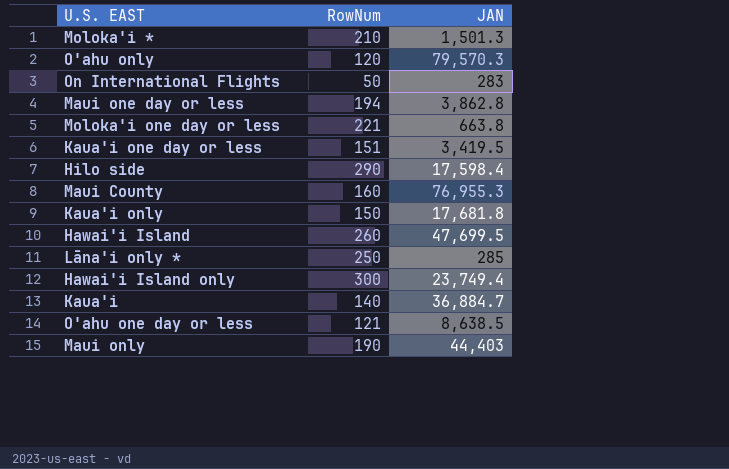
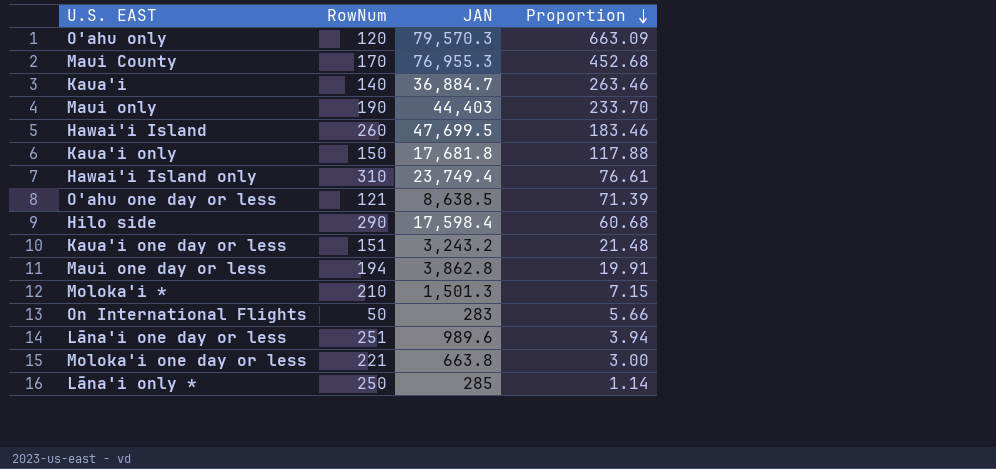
row order: none -> Proportion descending
column Proportion | formula: none -> [JAN] / [RowNum]
Maui County | RowNum: 160 -> 170
Hawai'i Island only | RowNum: 300 -> 310
Kaua'i one day or less | JAN: 3,419.5 -> 3,243.2
row Lāna'i one day or less: none -> 251 | 989.6 | 3.94

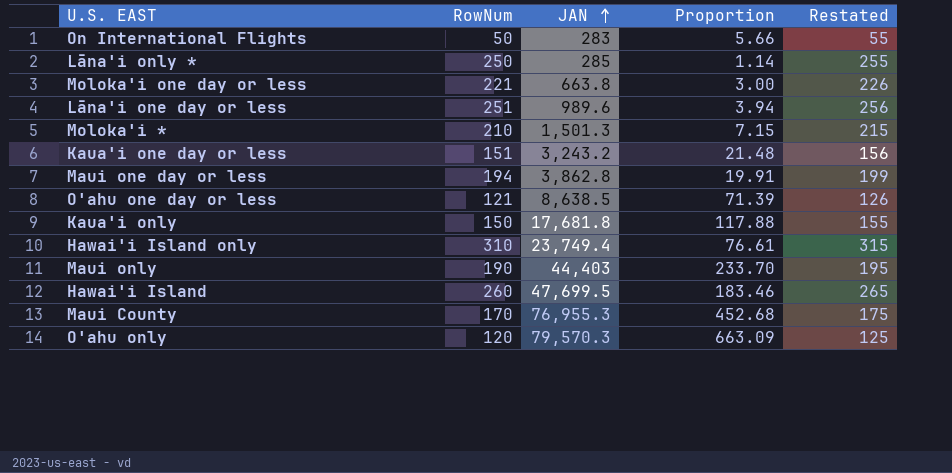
row order: Proportion descending -> JAN ascending
column Restated | formula: none -> [RowNum] + 5
row Kaua'i: 140 | 36,884.7 | 263.46 -> none
row Hilo side: 290 | 17,598.4 | 60.68 -> none

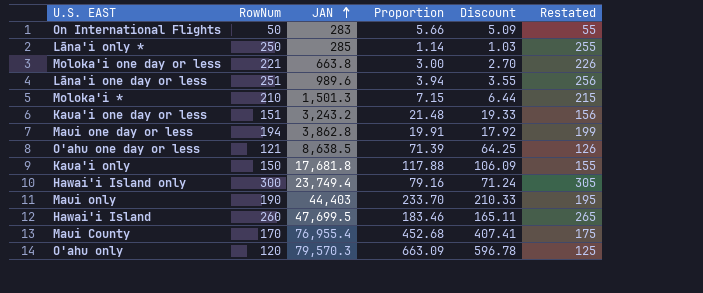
column Discount | formula: none -> [Proportion] * 0.9
Hawai'i Island only | RowNum: 310 -> 300
Hawai'i Island only | Proportion: 76.61 -> 79.16
Hawai'i Island only | Restated: 315 -> 305
Maui County | JAN: 76,955.3 -> 76,955.4

